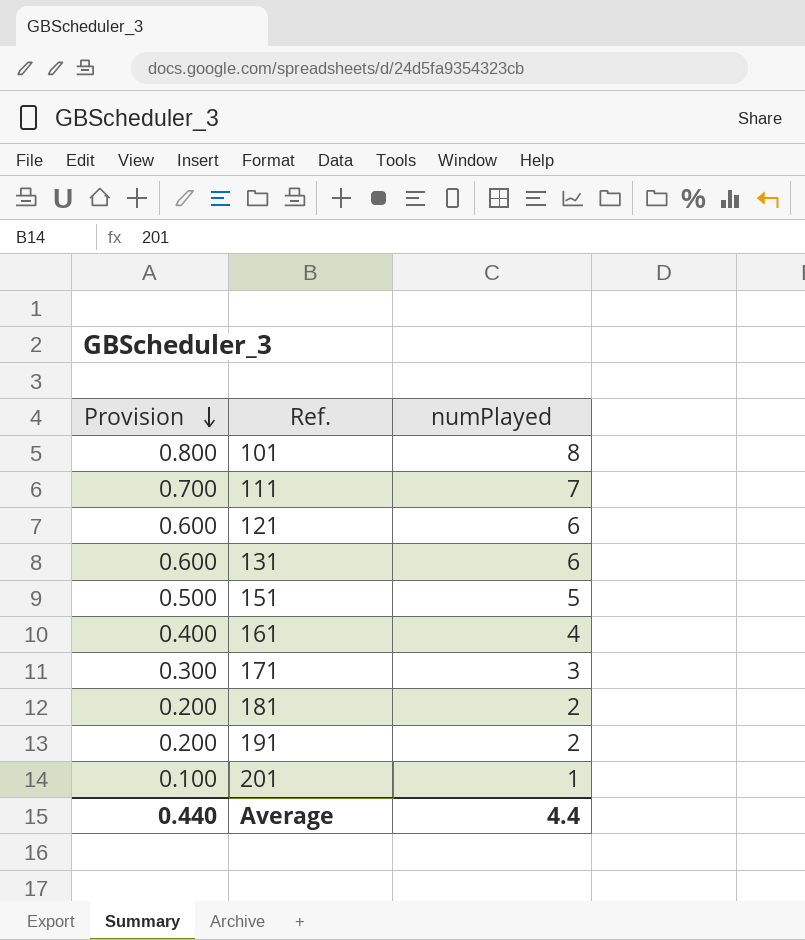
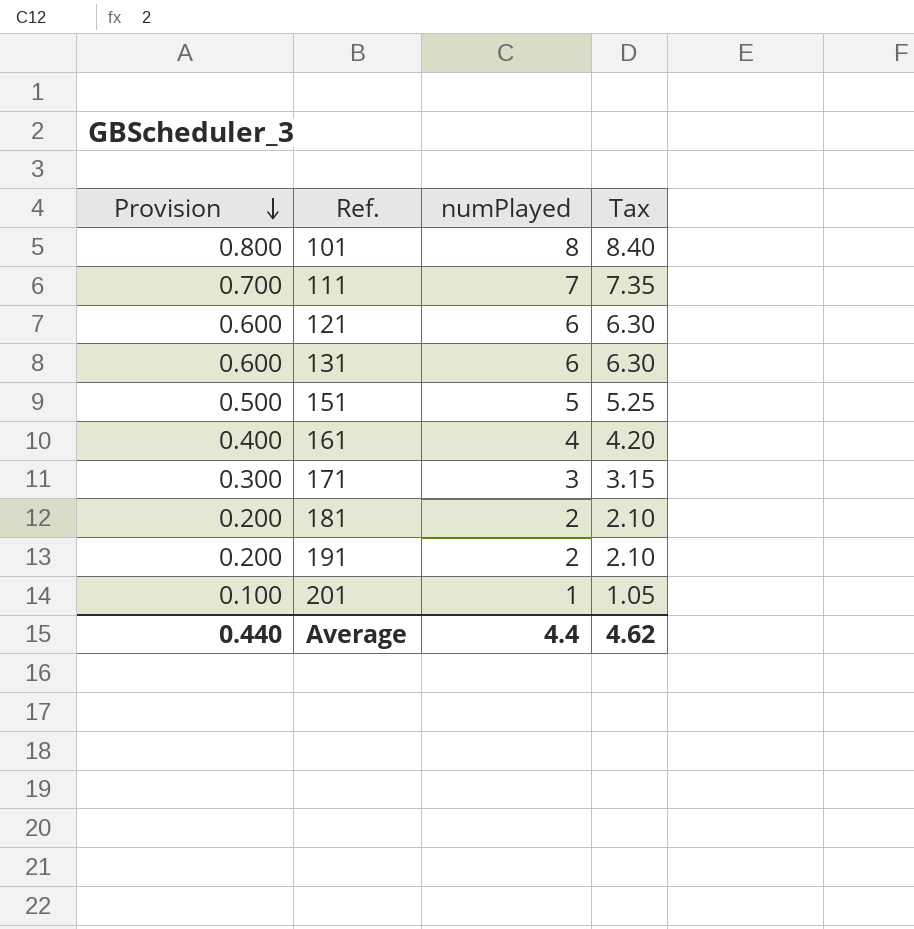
column Tax | formula: none -> [numPlayed] * 1.05

